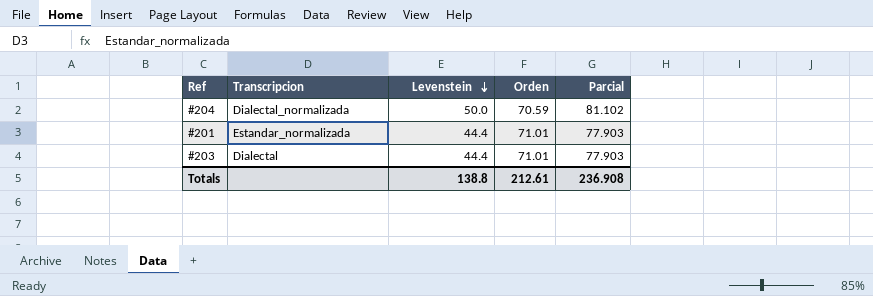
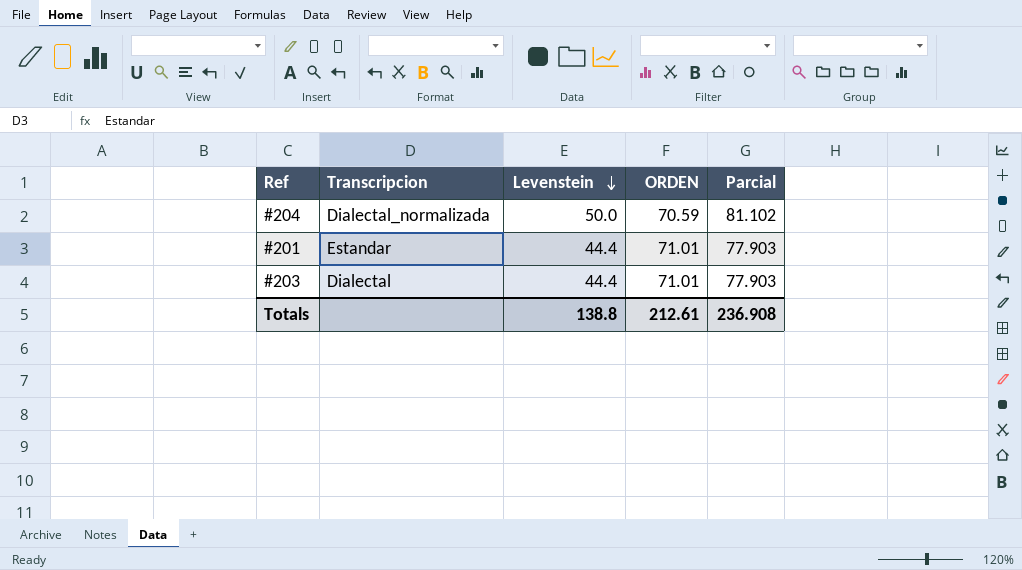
column name: Orden -> ORDEN
#201 | Transcripcion: Estandar_normalizada -> Estandar

